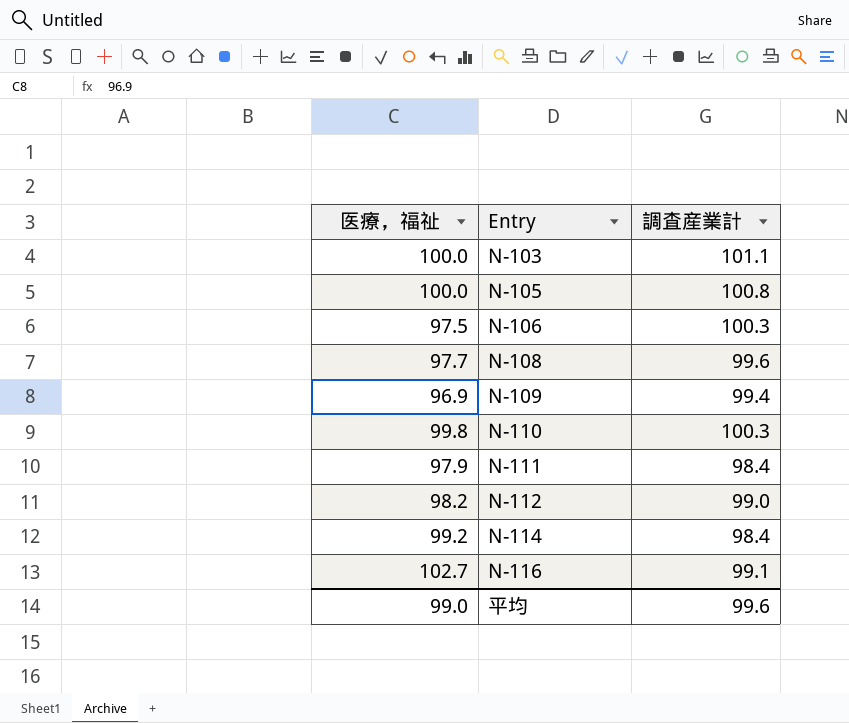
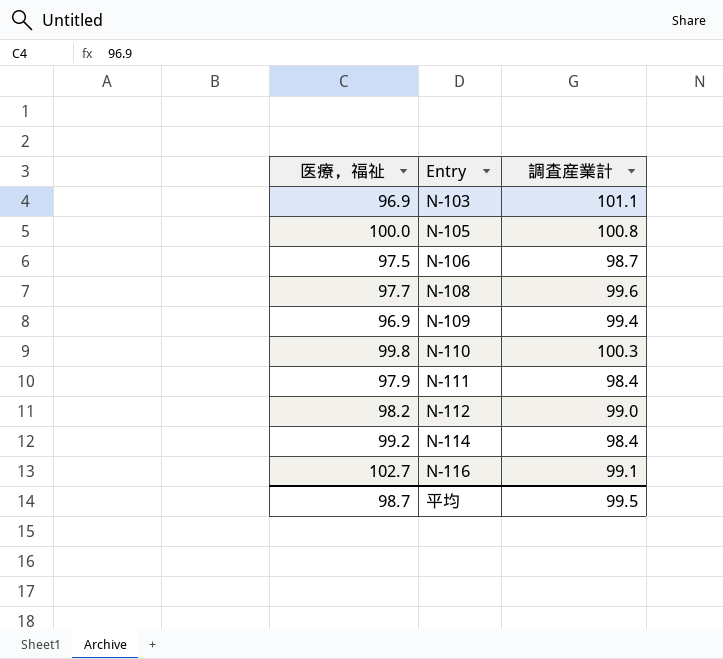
N-103 | 医療，福祉: 100.0 -> 96.9
N-106 | 調査産業計: 100.3 -> 98.7
平均 | 医療，福祉: 99.0 -> 98.7
平均 | 調査産業計: 99.6 -> 99.5

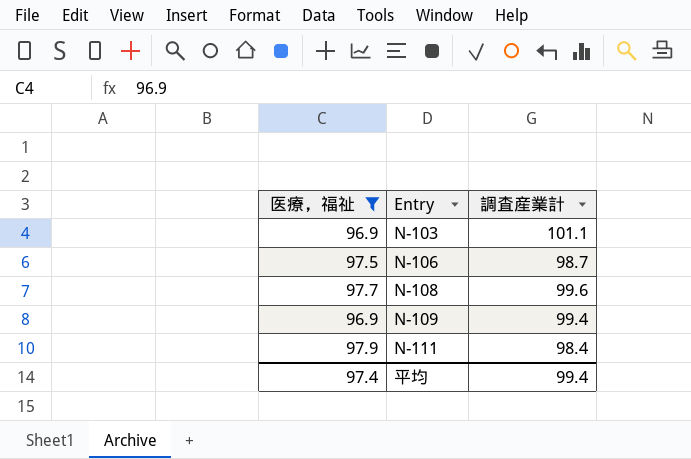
filter: none -> 医療，福祉 <= 97.9
平均 | 医療，福祉: 98.7 -> 97.4
平均 | 調査産業計: 99.5 -> 99.4

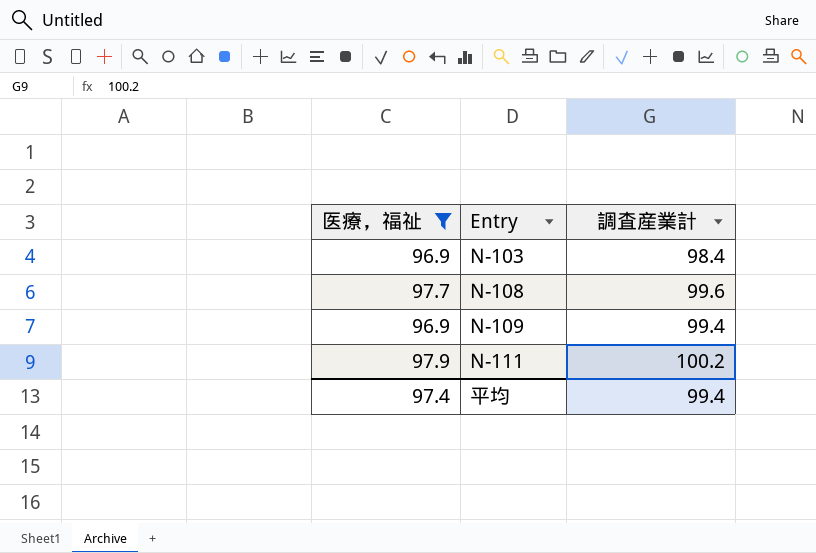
row N-106: 97.5 | 98.7 -> none
N-103 | 調査産業計: 101.1 -> 98.4
N-111 | 調査産業計: 98.4 -> 100.2

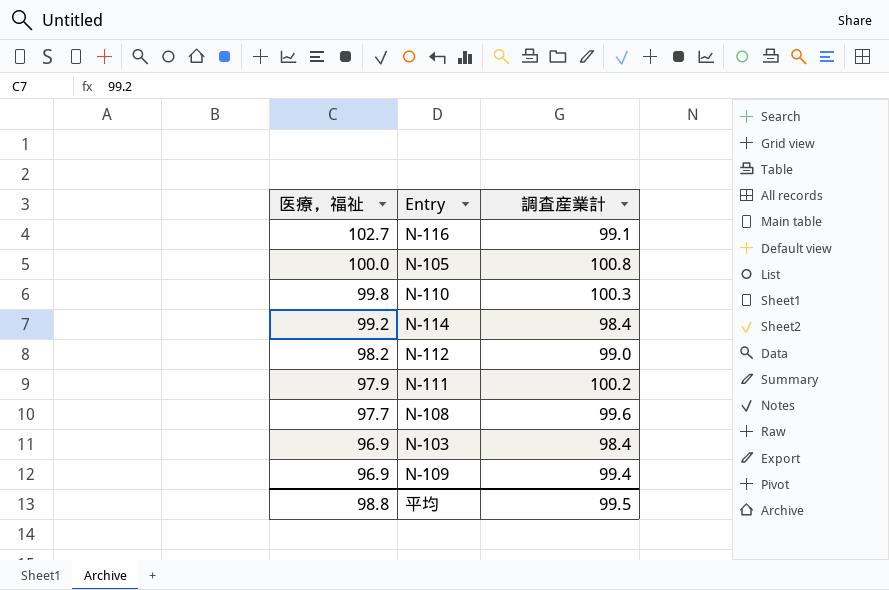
filter: 医療，福祉 <= 97.9 -> none
row order: Entry ascending -> 医療，福祉 descending
平均 | 医療，福祉: 97.4 -> 98.8
平均 | 調査産業計: 99.4 -> 99.5

